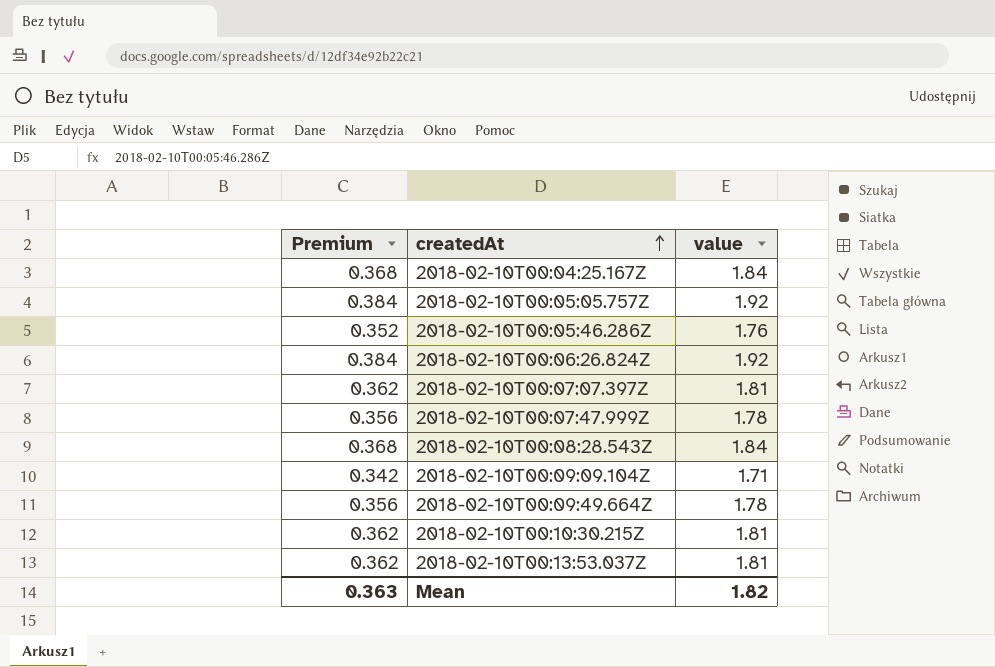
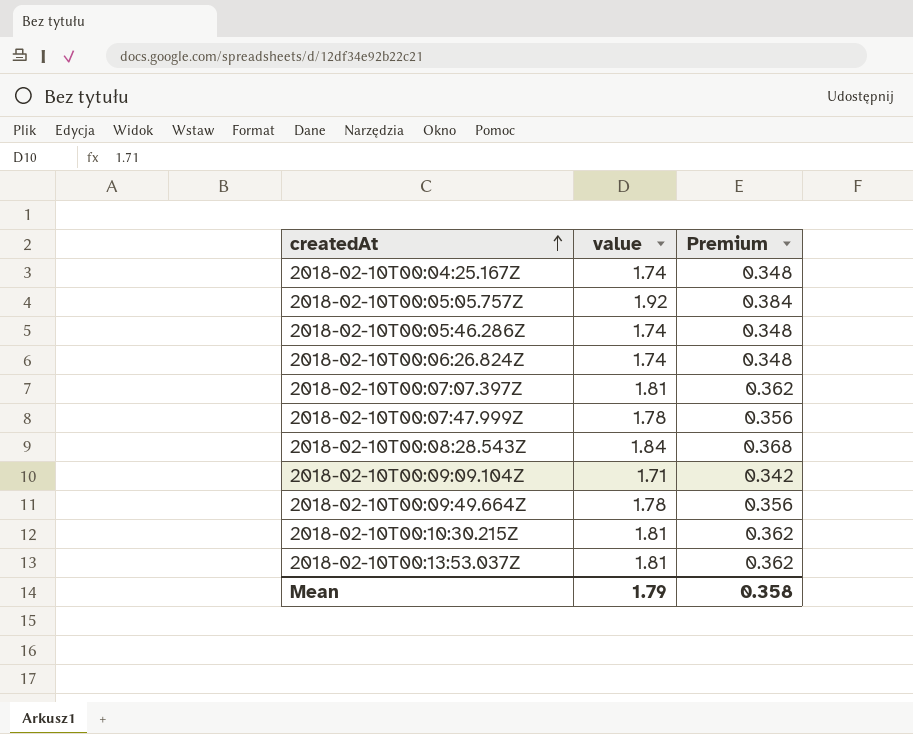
column Premium | position: 1 -> 3
2018-02-10T00:04:25.167Z | value: 1.84 -> 1.74
2018-02-10T00:04:25.167Z | Premium: 0.368 -> 0.348
2018-02-10T00:05:46.286Z | value: 1.76 -> 1.74
2018-02-10T00:05:46.286Z | Premium: 0.352 -> 0.348
2018-02-10T00:06:26.824Z | value: 1.92 -> 1.74
2018-02-10T00:06:26.824Z | Premium: 0.384 -> 0.348
Mean | value: 1.82 -> 1.79
Mean | Premium: 0.363 -> 0.358

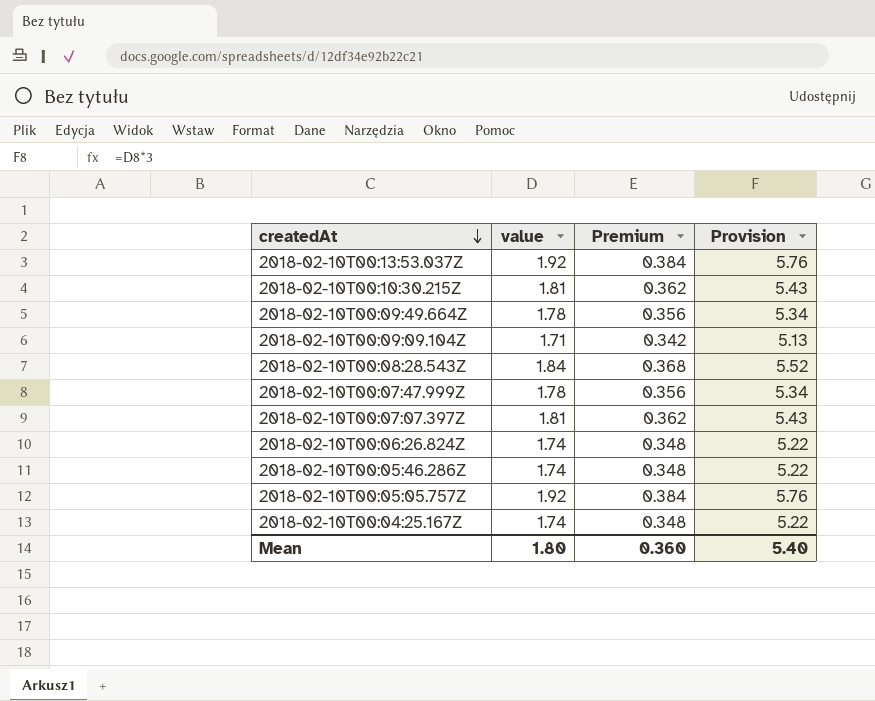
row order: createdAt ascending -> createdAt descending
column Provision | formula: none -> [value] * 3
2018-02-10T00:13:53.037Z | value: 1.81 -> 1.92
2018-02-10T00:13:53.037Z | Premium: 0.362 -> 0.384
Mean | value: 1.79 -> 1.80
Mean | Premium: 0.358 -> 0.360

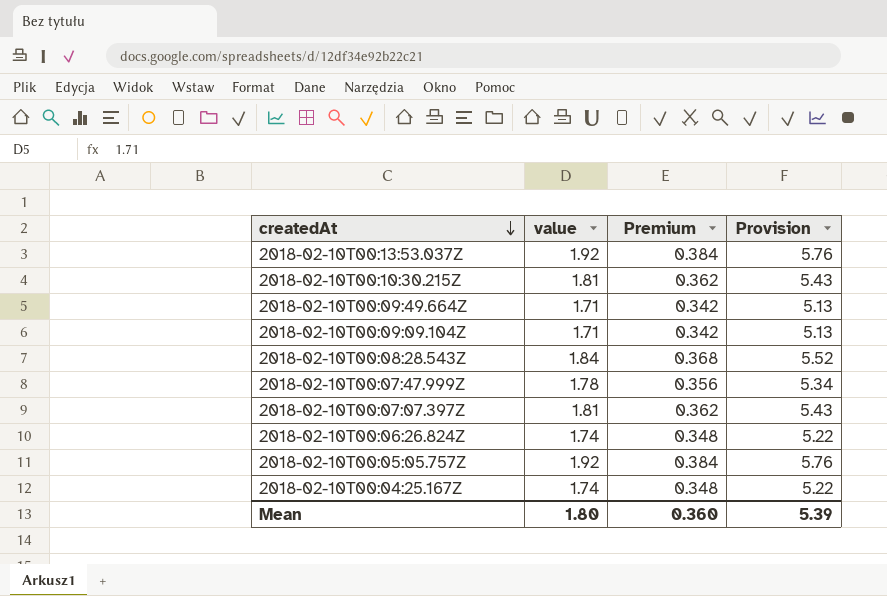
row 2018-02-10T00:05:46.286Z: 1.74 | 0.348 | 5.22 -> none
2018-02-10T00:09:49.664Z | value: 1.78 -> 1.71
2018-02-10T00:09:49.664Z | Premium: 0.356 -> 0.342
2018-02-10T00:09:49.664Z | Provision: 5.34 -> 5.13
Mean | Provision: 5.40 -> 5.39

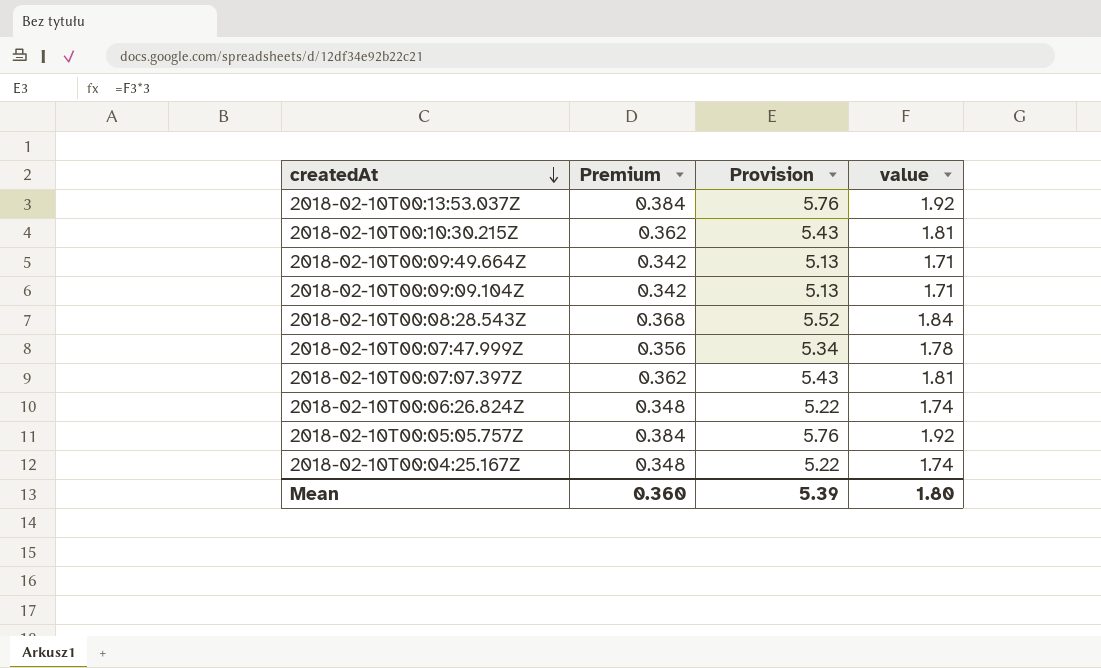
column value | position: 2 -> 4

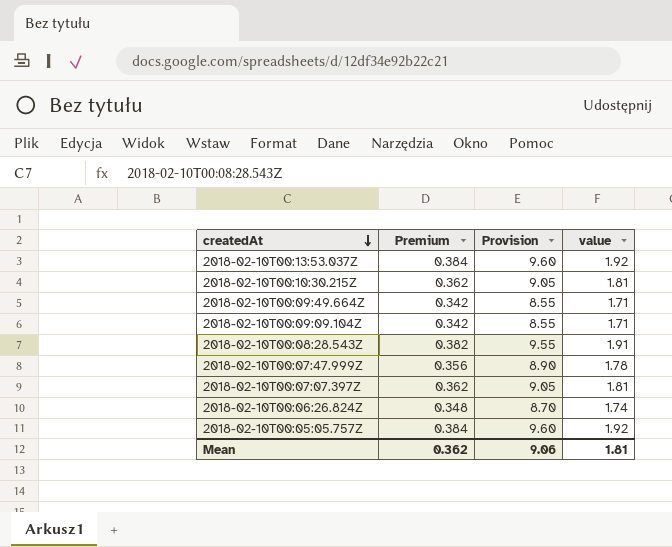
column Provision | formula: [value] * 3 -> [value] * 5
row 2018-02-10T00:04:25.167Z: 0.348 | 5.22 | 1.74 -> none
2018-02-10T00:08:28.543Z | Premium: 0.368 -> 0.382
2018-02-10T00:08:28.543Z | value: 1.84 -> 1.91
Mean | Premium: 0.360 -> 0.362
Mean | Provision: 5.39 -> 9.06
Mean | value: 1.80 -> 1.81

